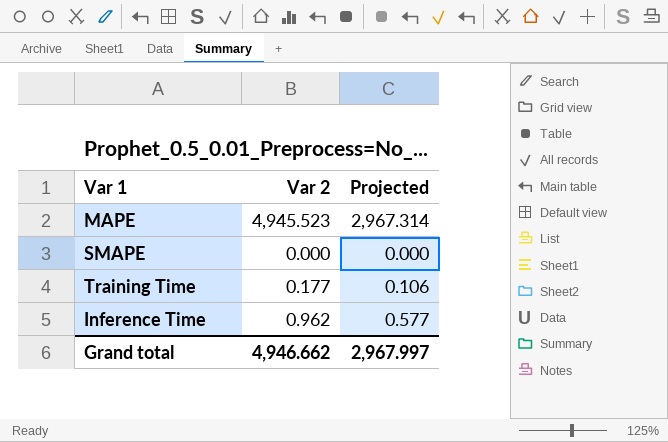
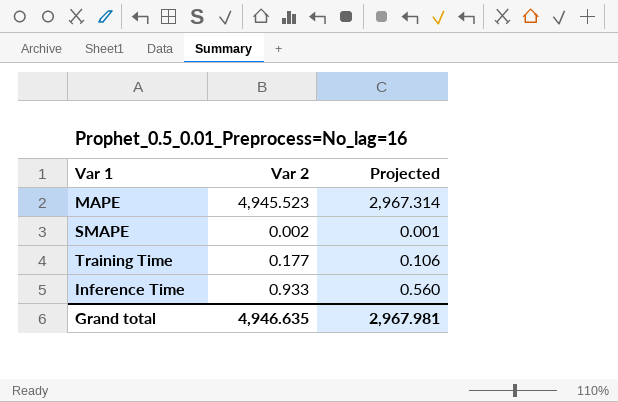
SMAPE | Var 2: 0.000 -> 0.002
SMAPE | Projected: 0.000 -> 0.001
Inference Time | Var 2: 0.962 -> 0.933
Inference Time | Projected: 0.577 -> 0.560
Grand total | Var 2: 4,946.662 -> 4,946.635
Grand total | Projected: 2,967.997 -> 2,967.981

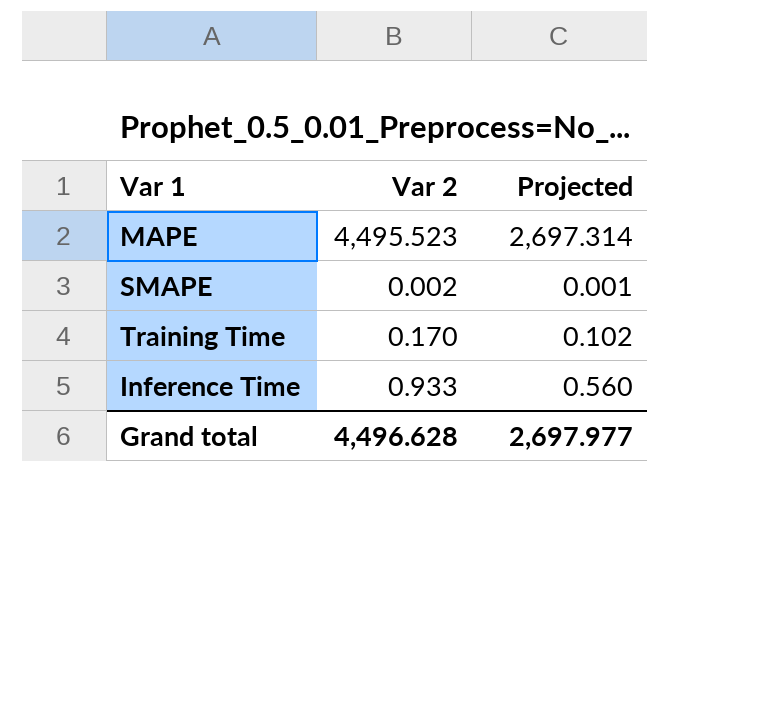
MAPE | Var 2: 4,945.523 -> 4,495.523
MAPE | Projected: 2,967.314 -> 2,697.314
Training Time | Var 2: 0.177 -> 0.170
Training Time | Projected: 0.106 -> 0.102
Grand total | Var 2: 4,946.635 -> 4,496.628
Grand total | Projected: 2,967.981 -> 2,697.977

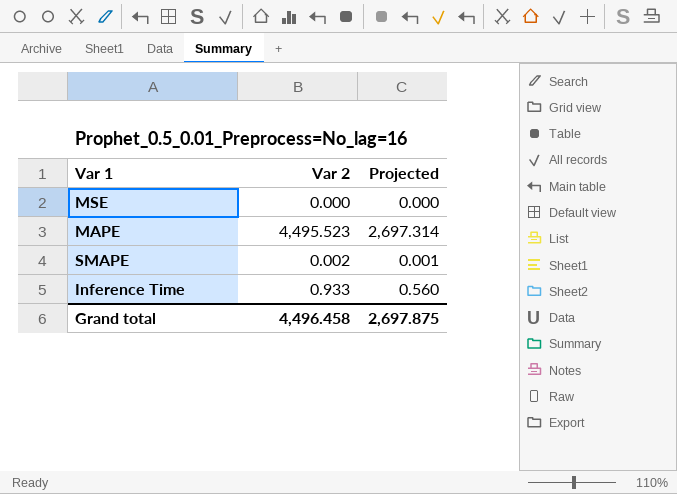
row Training Time: 0.170 | 0.102 -> none
row MSE: none -> 0.000 | 0.000
Grand total | Var 2: 4,496.628 -> 4,496.458
Grand total | Projected: 2,697.977 -> 2,697.875

